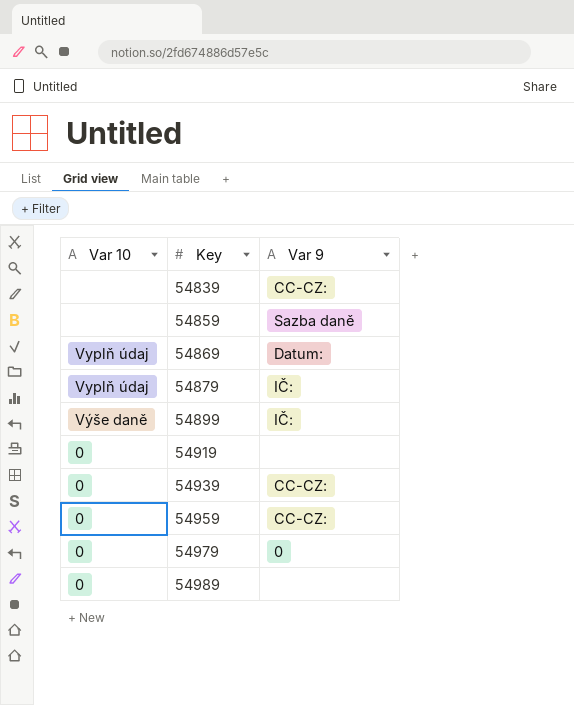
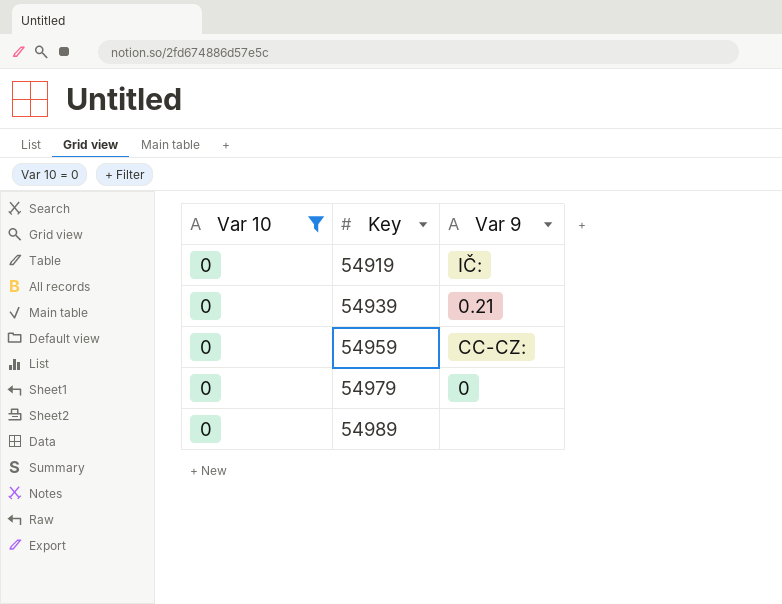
filter: none -> Var 10 = 0
54919 | Var 9: none -> IČ:
54939 | Var 9: CC-CZ: -> 0.21

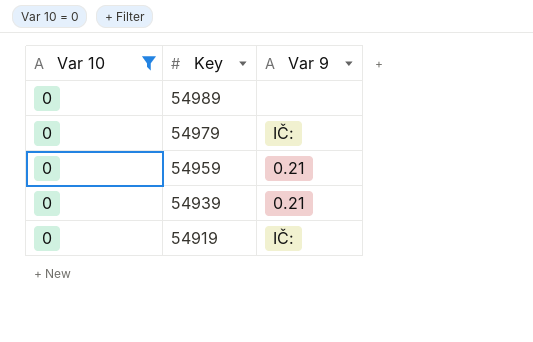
row order: Key ascending -> Key descending
54979 | Var 9: 0 -> IČ:
54959 | Var 9: CC-CZ: -> 0.21

